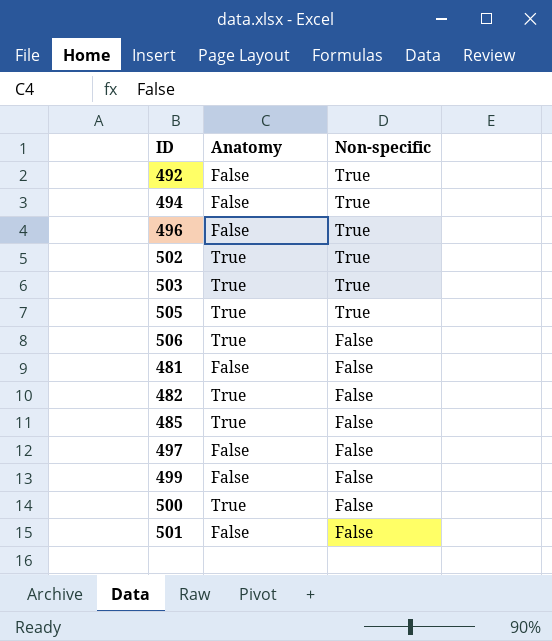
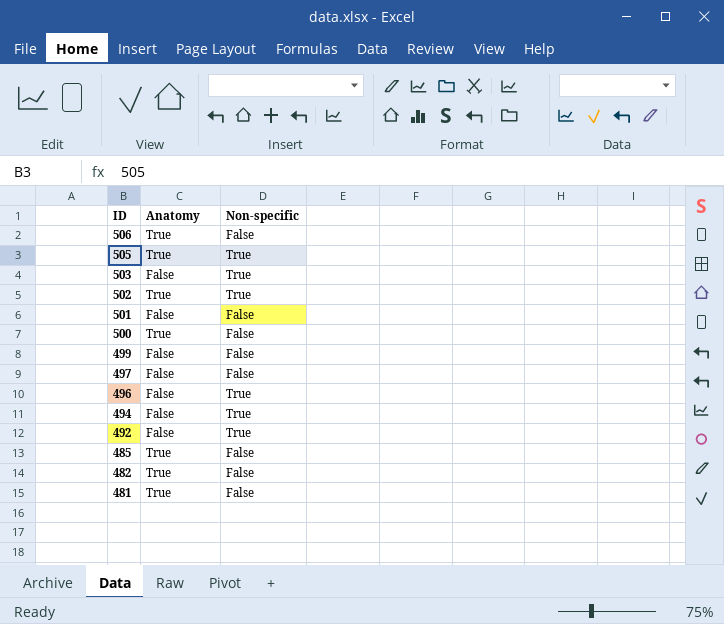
row order: Non-specific descending -> ID descending
503 | Anatomy: True -> False
481 | Anatomy: False -> True

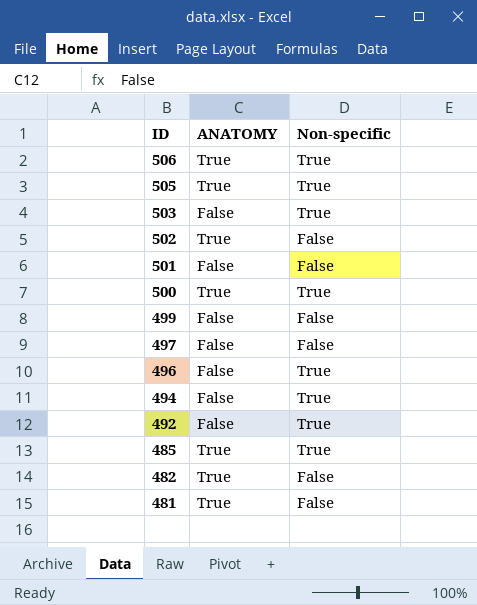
column name: Anatomy -> ANATOMY
506 | Non-specific: False -> True
502 | Non-specific: True -> False
500 | Non-specific: False -> True
485 | Non-specific: False -> True

